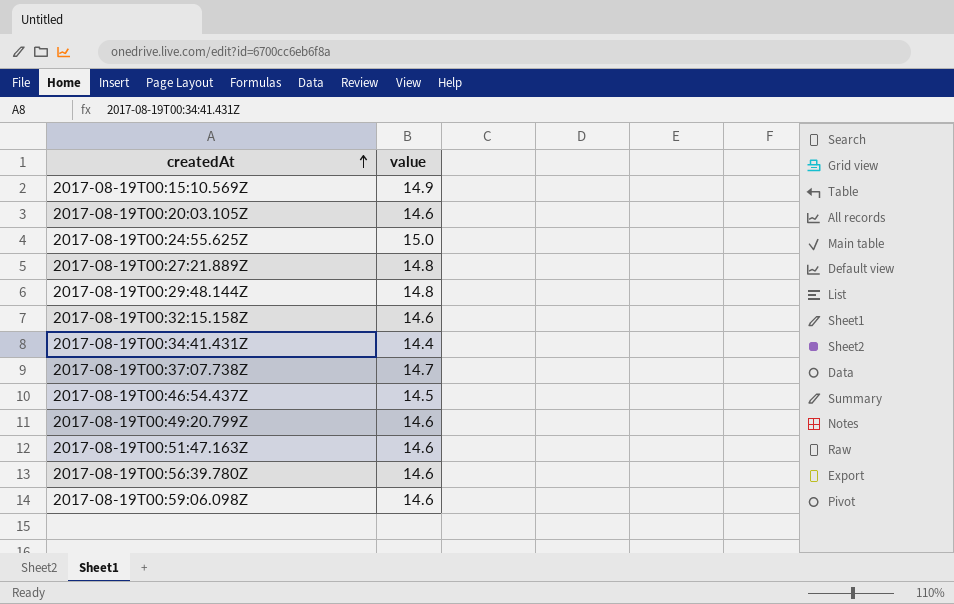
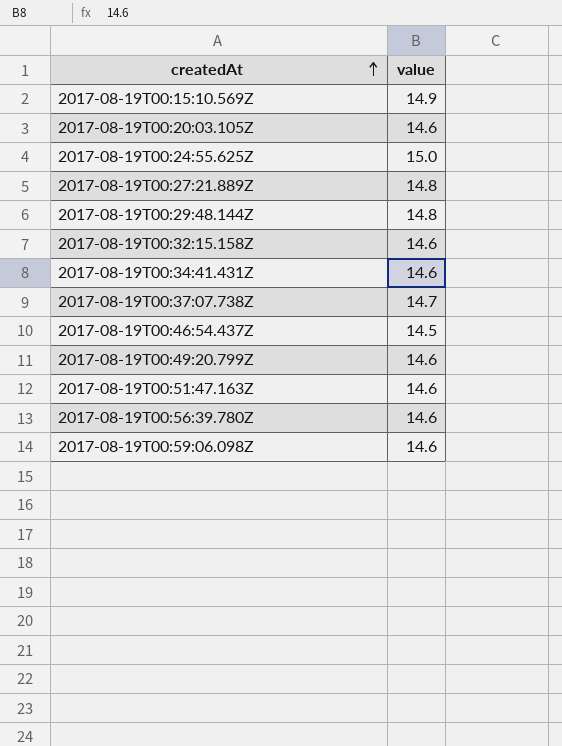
2017-08-19T00:34:41.431Z | value: 14.4 -> 14.6

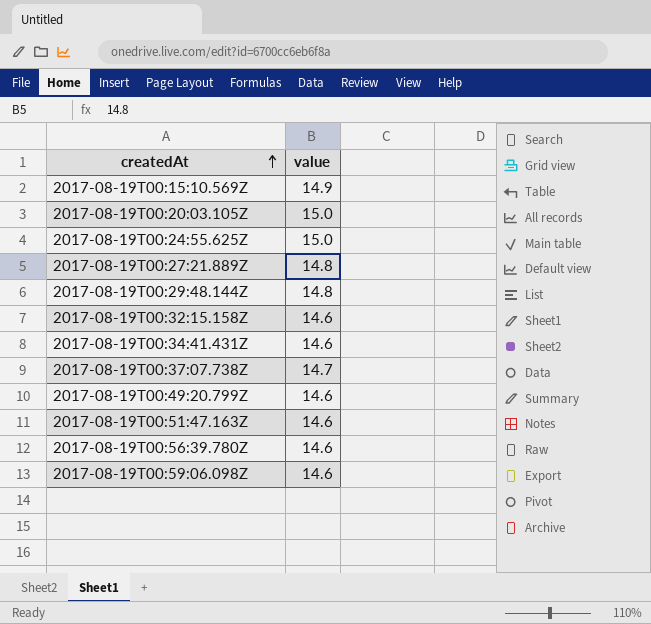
row 2017-08-19T00:46:54.437Z: 14.5 -> none
2017-08-19T00:20:03.105Z | value: 14.6 -> 15.0

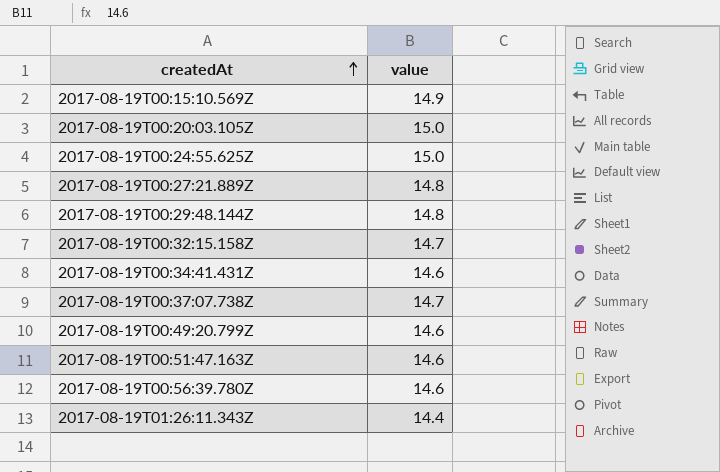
row 2017-08-19T00:59:06.098Z: 14.6 -> none
2017-08-19T00:32:15.158Z | value: 14.6 -> 14.7
row 2017-08-19T01:26:11.343Z: none -> 14.4

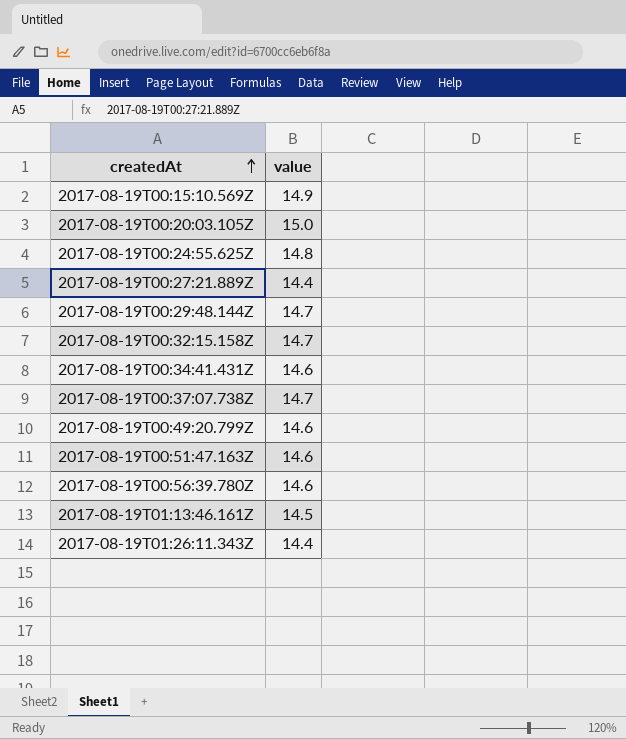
2017-08-19T00:24:55.625Z | value: 15.0 -> 14.8
2017-08-19T00:27:21.889Z | value: 14.8 -> 14.4
2017-08-19T00:29:48.144Z | value: 14.8 -> 14.7
row 2017-08-19T01:13:46.161Z: none -> 14.5

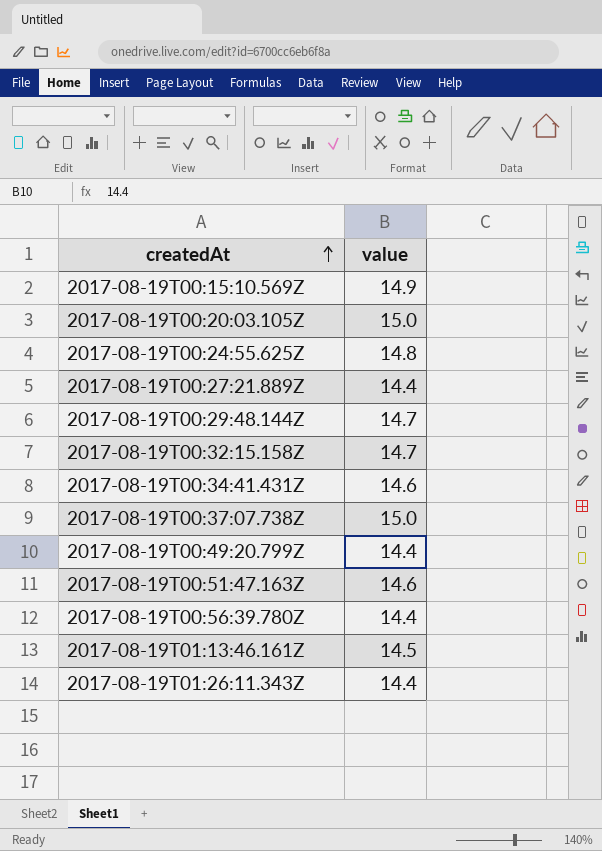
2017-08-19T00:37:07.738Z | value: 14.7 -> 15.0
2017-08-19T00:49:20.799Z | value: 14.6 -> 14.4
2017-08-19T00:56:39.780Z | value: 14.6 -> 14.4

